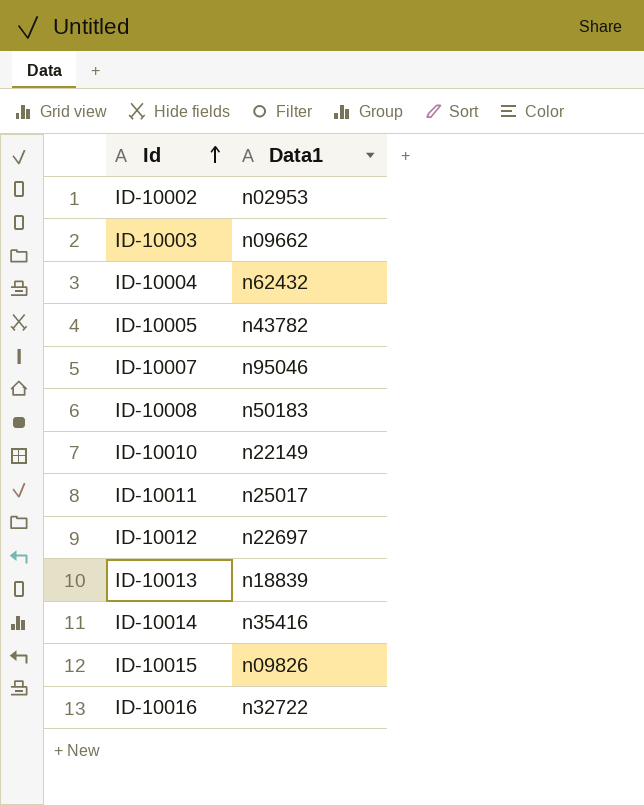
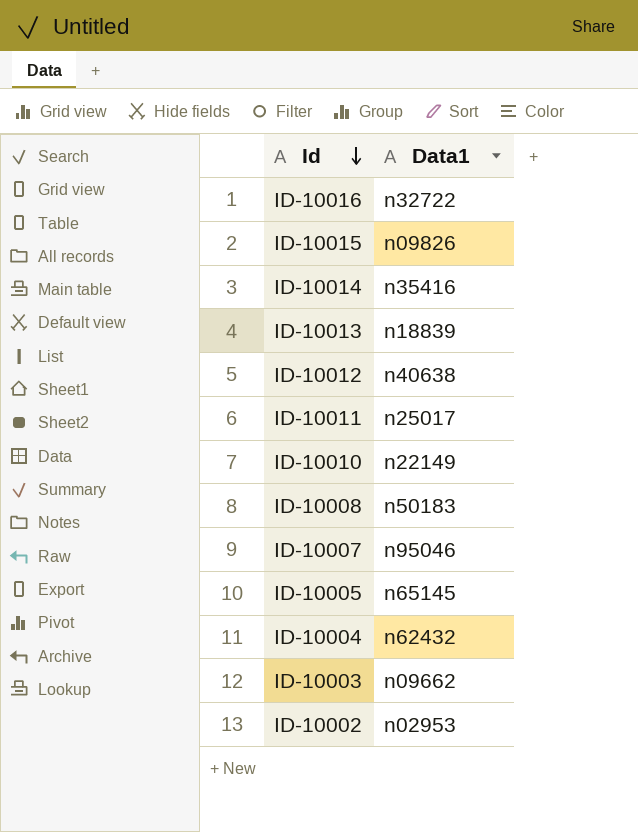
row order: Id ascending -> Id descending
ID-10012 | Data1: n22697 -> n40638
ID-10005 | Data1: n43782 -> n65145

